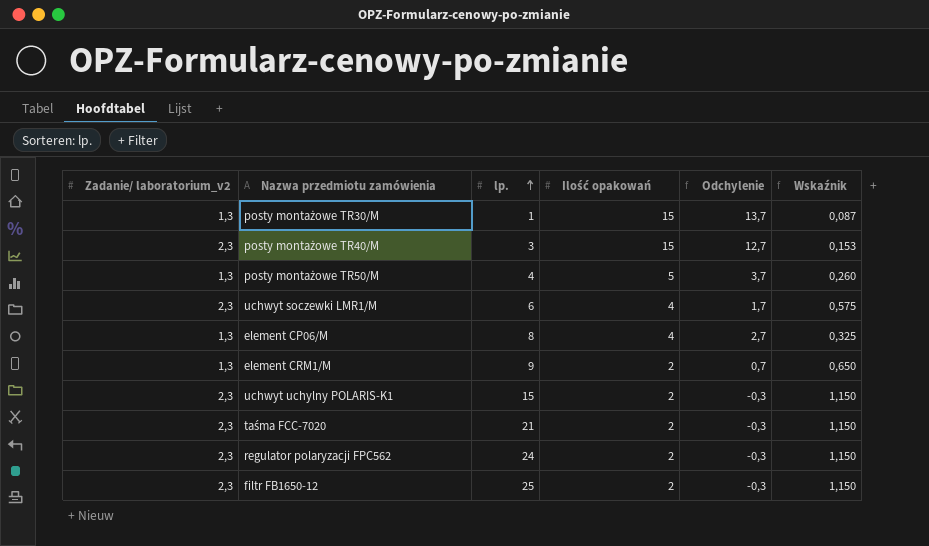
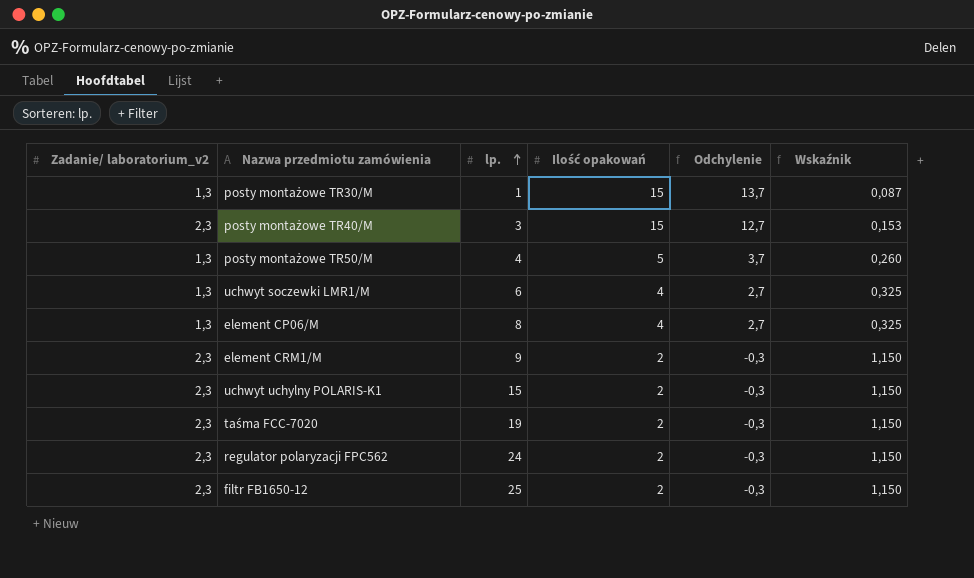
uchwyt soczewki LMR1/M | Zadanie/ laboratorium_v2: 2,3 -> 1,3
uchwyt soczewki LMR1/M | Odchylenie: 1,7 -> 2,7
uchwyt soczewki LMR1/M | Wskaźnik: 0,575 -> 0,325
element CRM1/M | Zadanie/ laboratorium_v2: 1,3 -> 2,3
element CRM1/M | Odchylenie: 0,7 -> -0,3
element CRM1/M | Wskaźnik: 0,650 -> 1,150
taśma FCC-7020 | lp.: 21 -> 19

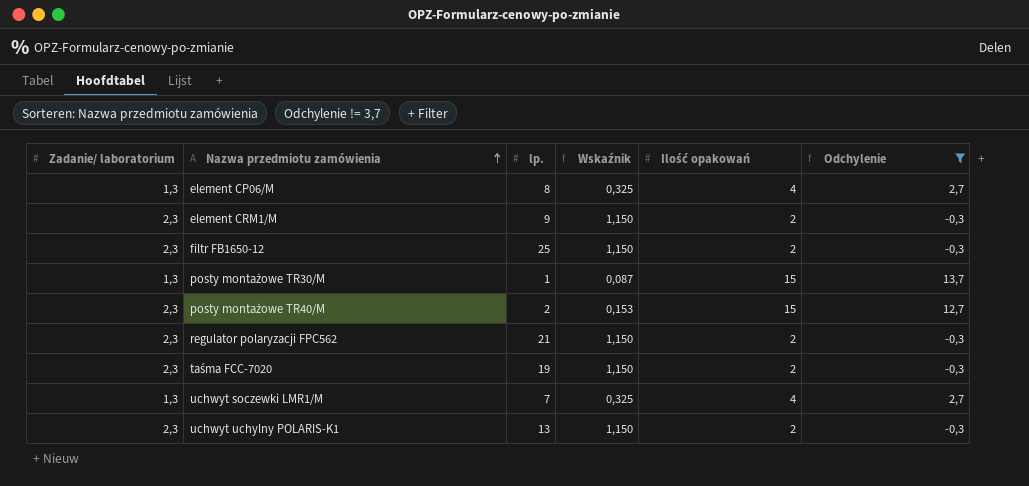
filter: none -> Odchylenie != 3,7
row order: lp. ascending -> Nazwa przedmiotu zamówienia ascending
column name: Zadanie/ laboratorium_v2 -> Zadanie/ laboratorium
column Wskaźnik | position: 6 -> 4
posty montażowe TR40/M | lp.: 3 -> 2
regulator polaryzacji FPC562 | lp.: 24 -> 21
uchwyt soczewki LMR1/M | lp.: 6 -> 7
uchwyt uchylny POLARIS-K1 | lp.: 15 -> 13

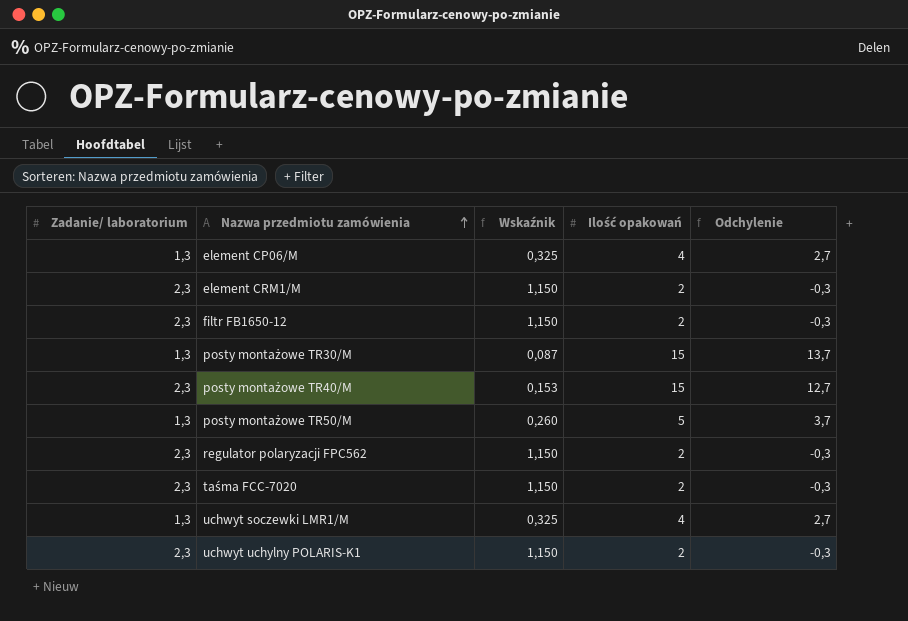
filter: Odchylenie != 3,7 -> none
column lp. | position: 3 -> none

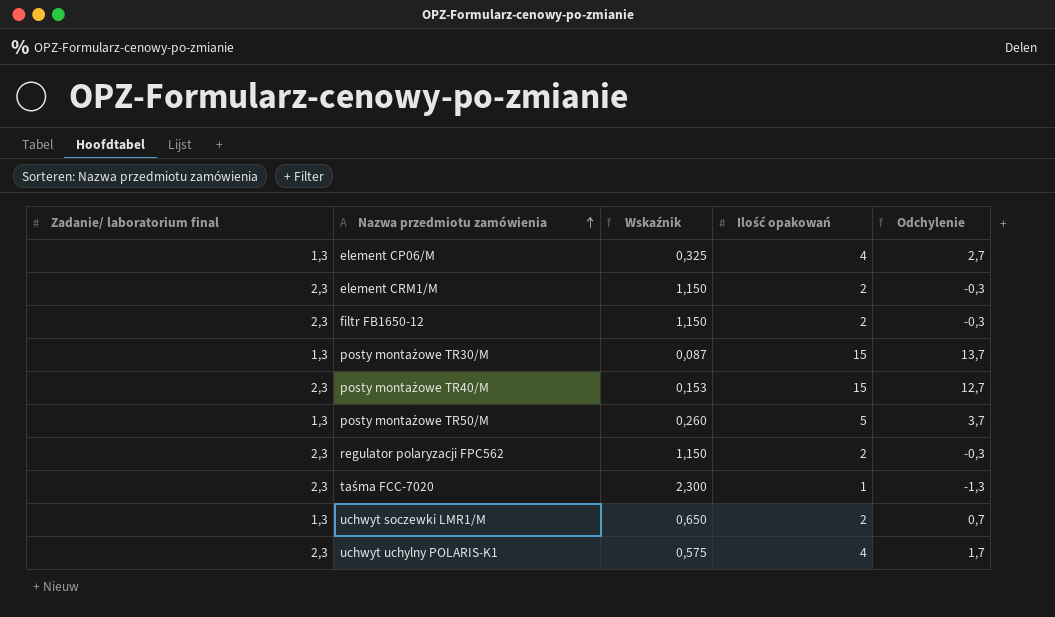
column name: Zadanie/ laboratorium -> Zadanie/ laboratorium final
taśma FCC-7020 | Wskaźnik: 1,150 -> 2,300
taśma FCC-7020 | Ilość opakowań: 2 -> 1
taśma FCC-7020 | Odchylenie: -0,3 -> -1,3
uchwyt soczewki LMR1/M | Wskaźnik: 0,325 -> 0,650
uchwyt soczewki LMR1/M | Ilość opakowań: 4 -> 2
uchwyt soczewki LMR1/M | Odchylenie: 2,7 -> 0,7
uchwyt uchylny POLARIS-K1 | Wskaźnik: 1,150 -> 0,575
uchwyt uchylny POLARIS-K1 | Ilość opakowań: 2 -> 4
uchwyt uchylny POLARIS-K1 | Odchylenie: -0,3 -> 1,7

